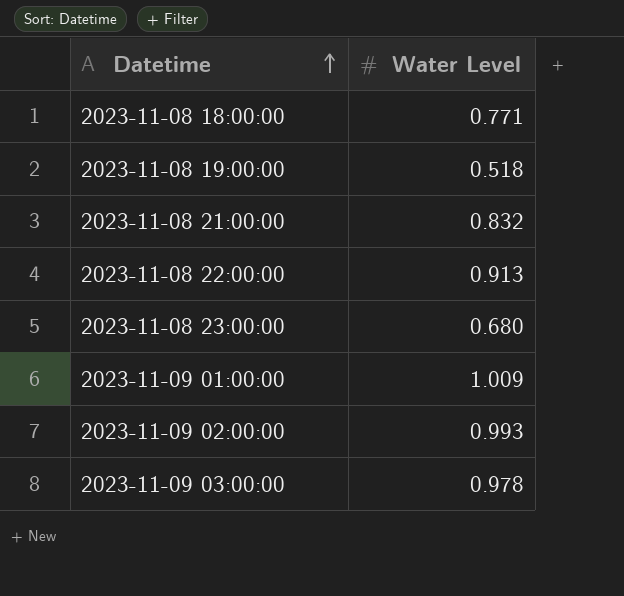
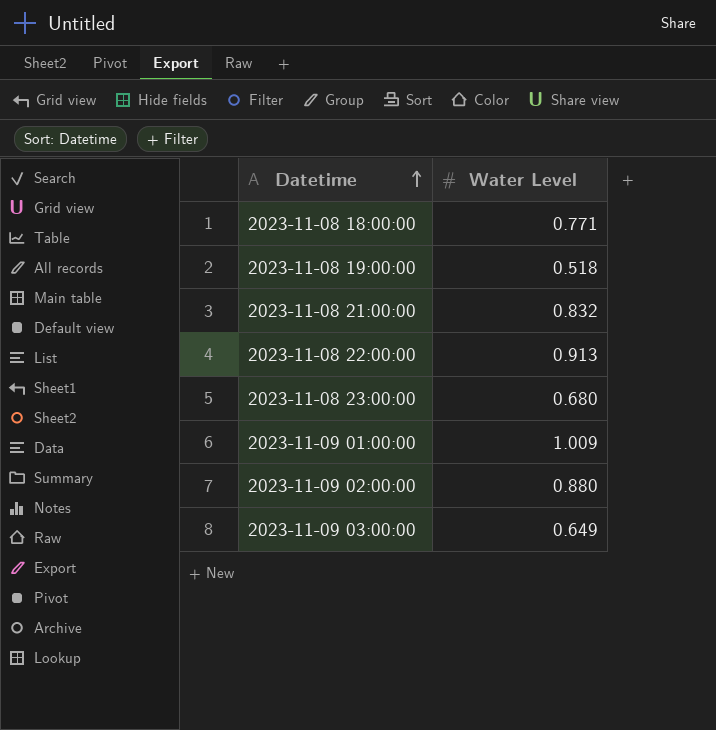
2023-11-09 02:00:00 | Water Level: 0.993 -> 0.880
2023-11-09 03:00:00 | Water Level: 0.978 -> 0.649

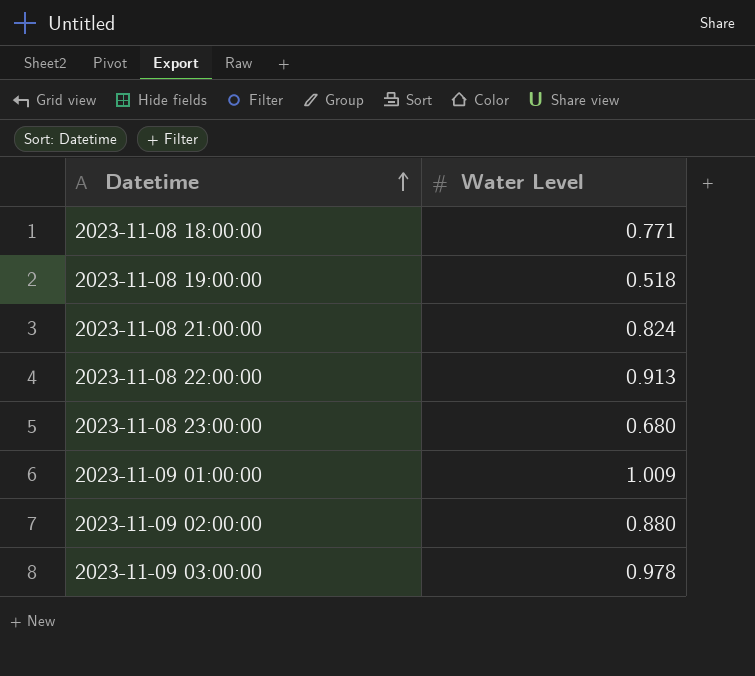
2023-11-08 21:00:00 | Water Level: 0.832 -> 0.824
2023-11-09 03:00:00 | Water Level: 0.649 -> 0.978

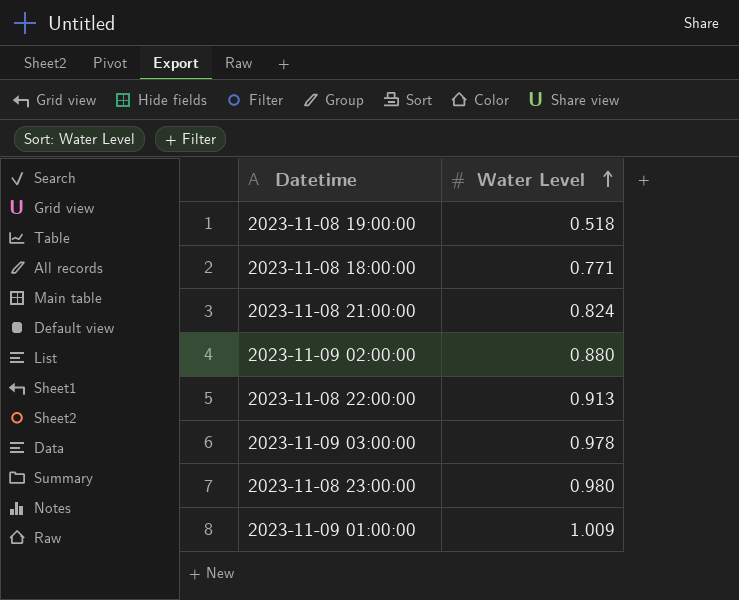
row order: Datetime ascending -> Water Level ascending
2023-11-08 23:00:00 | Water Level: 0.680 -> 0.980

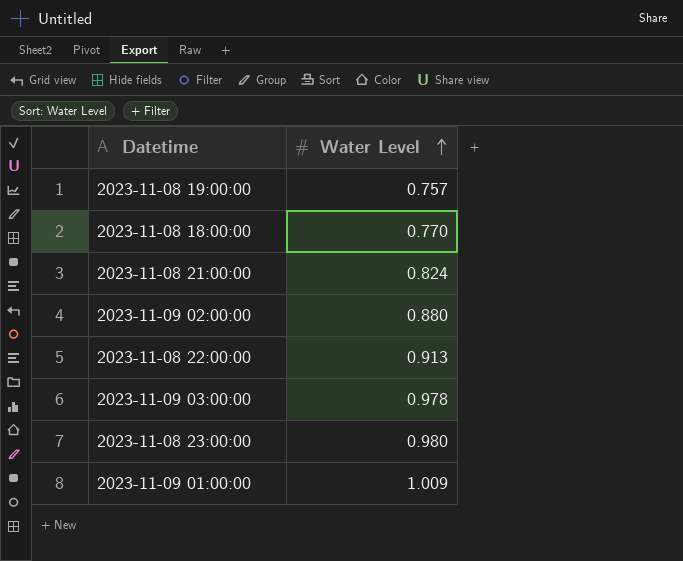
2023-11-08 19:00:00 | Water Level: 0.518 -> 0.757
2023-11-08 18:00:00 | Water Level: 0.771 -> 0.770

